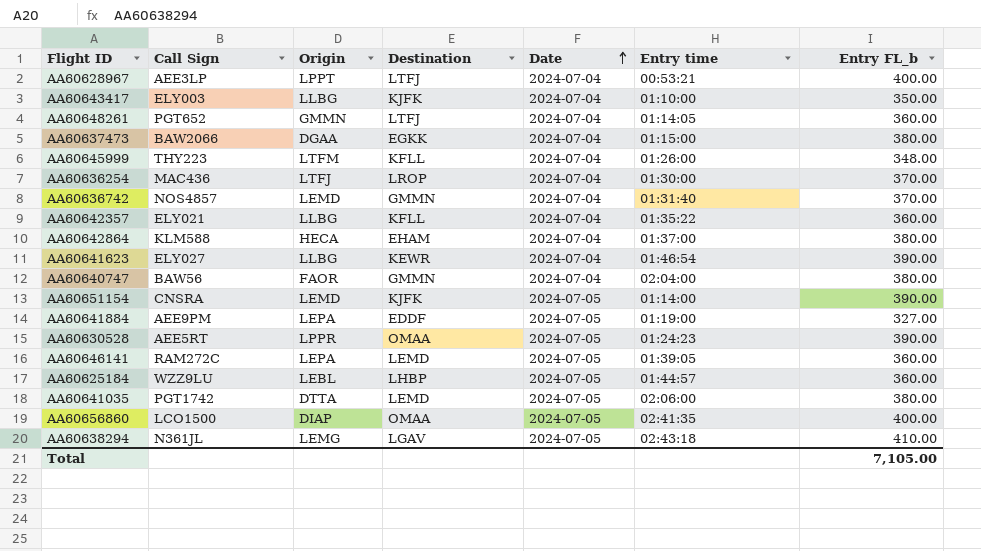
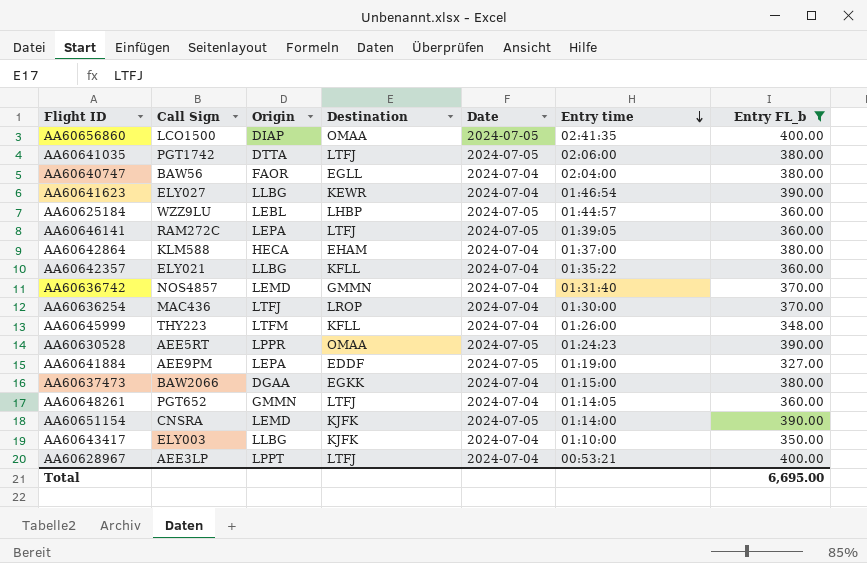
filter: none -> Entry FL_b != 410.00
row order: Date ascending -> Entry time descending
AA60641035 | Destination: LEMD -> LTFJ
AA60640747 | Destination: GMMN -> EGLL
AA60646141 | Destination: LEMD -> LTFJ
Total | Entry FL_b: 7,105.00 -> 6,695.00

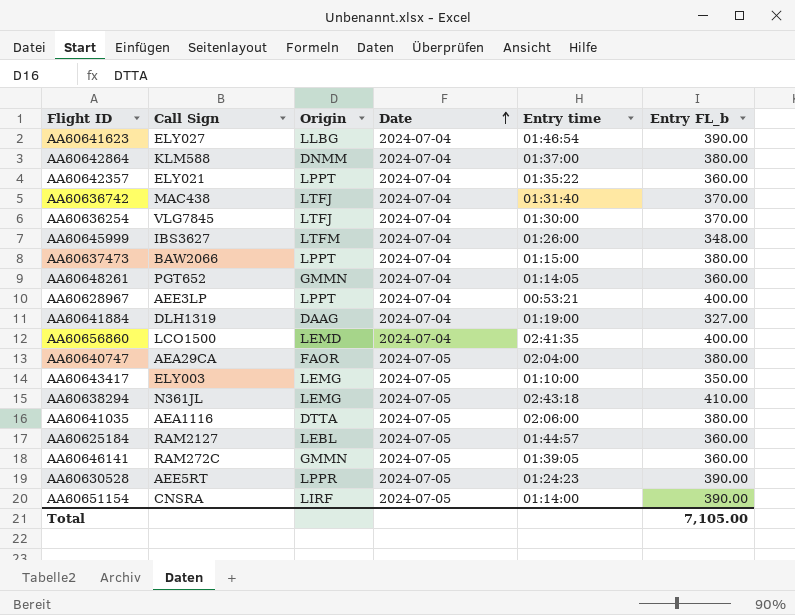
filter: Entry FL_b != 410.00 -> none
row order: Entry time descending -> Date ascending
column Destination | position: 4 -> none
AA60642864 | Origin: HECA -> DNMM
AA60642357 | Origin: LLBG -> LPPT
AA60636742 | Call Sign: NOS4857 -> MAC438
AA60636742 | Origin: LEMD -> LTFJ
AA60636254 | Call Sign: MAC436 -> VLG7845
AA60645999 | Call Sign: THY223 -> IBS3627
AA60637473 | Origin: DGAA -> LPPT
AA60641884 | Call Sign: AEE9PM -> DLH1319
AA60641884 | Origin: LEPA -> DAAG
AA60641884 | Date: 2024-07-05 -> 2024-07-04
AA60656860 | Origin: DIAP -> LEMD
AA60656860 | Date: 2024-07-05 -> 2024-07-04
AA60640747 | Call Sign: BAW56 -> AEA29CA
AA60640747 | Date: 2024-07-04 -> 2024-07-05
AA60643417 | Origin: LLBG -> LEMG
AA60643417 | Date: 2024-07-04 -> 2024-07-05
AA60641035 | Call Sign: PGT1742 -> AEA1116
AA60625184 | Call Sign: WZZ9LU -> RAM2127
AA60646141 | Origin: LEPA -> GMMN
AA60651154 | Origin: LEMD -> LIRF
Total | Entry FL_b: 6,695.00 -> 7,105.00

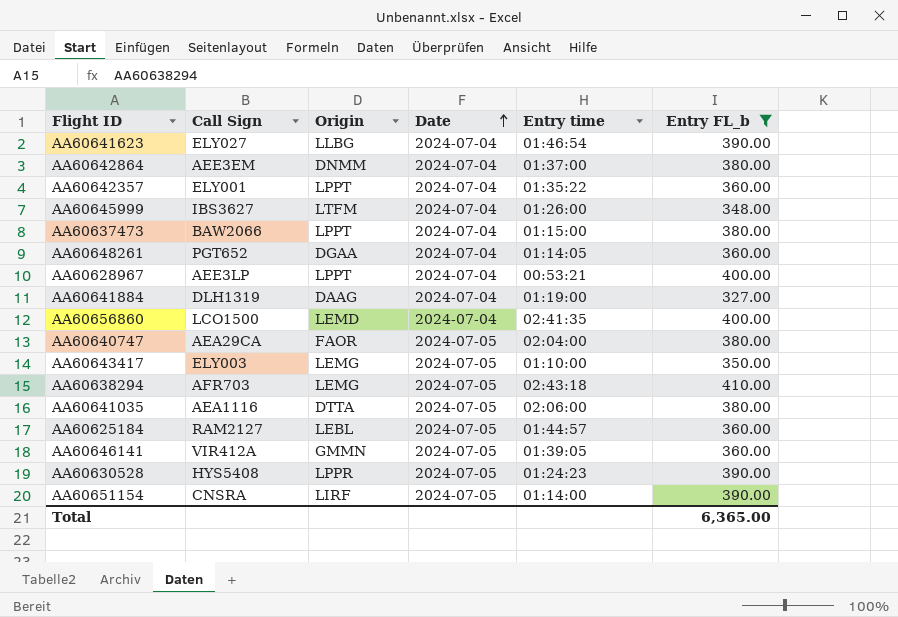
filter: none -> Entry FL_b != 370.00
AA60642864 | Call Sign: KLM588 -> AEE3EM
AA60642357 | Call Sign: ELY021 -> ELY001
AA60648261 | Origin: GMMN -> DGAA
AA60638294 | Call Sign: N361JL -> AFR703
AA60646141 | Call Sign: RAM272C -> VIR412A
AA60630528 | Call Sign: AEE5RT -> HYS5408
Total | Entry FL_b: 7,105.00 -> 6,365.00

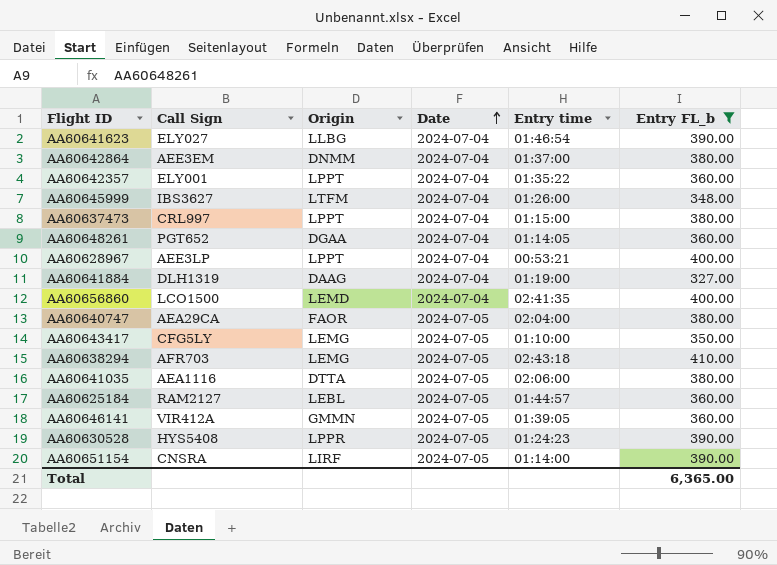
AA60637473 | Call Sign: BAW2066 -> CRL997
AA60643417 | Call Sign: ELY003 -> CFG5LY

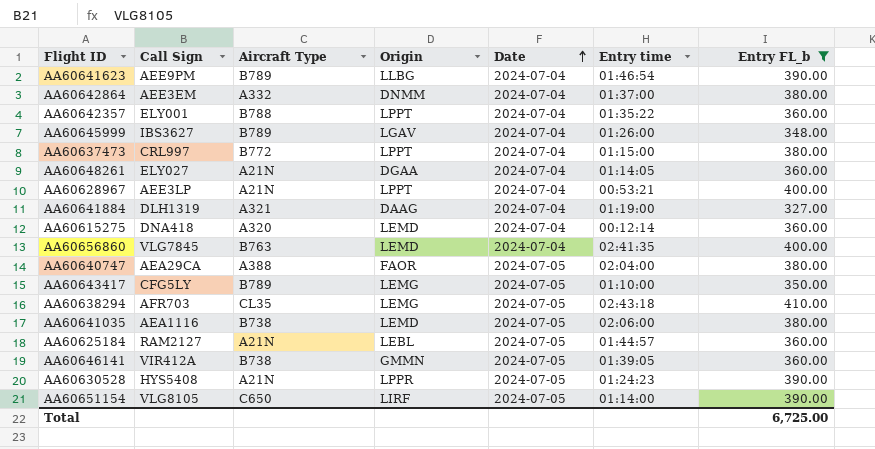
column Aircraft Type | position: none -> 3
AA60641623 | Call Sign: ELY027 -> AEE9PM
AA60645999 | Origin: LTFM -> LGAV
AA60648261 | Call Sign: PGT652 -> ELY027
row AA60615275: none -> DNA418 | A320 | LEMD | 2024-07-04 | 00:12:14 | 360.00
AA60656860 | Call Sign: LCO1500 -> VLG7845
AA60641035 | Origin: DTTA -> LEMD
AA60651154 | Call Sign: CNSRA -> VLG8105
Total | Entry FL_b: 6,365.00 -> 6,725.00

